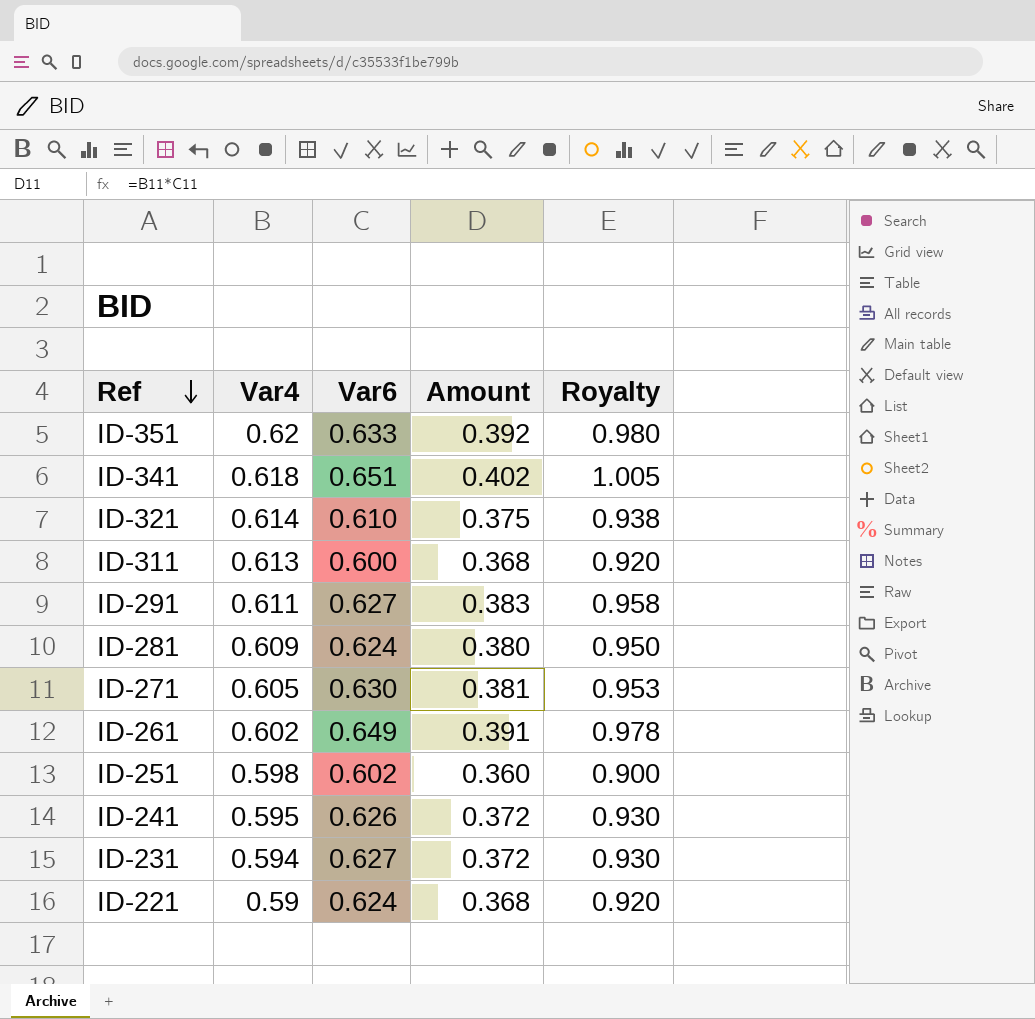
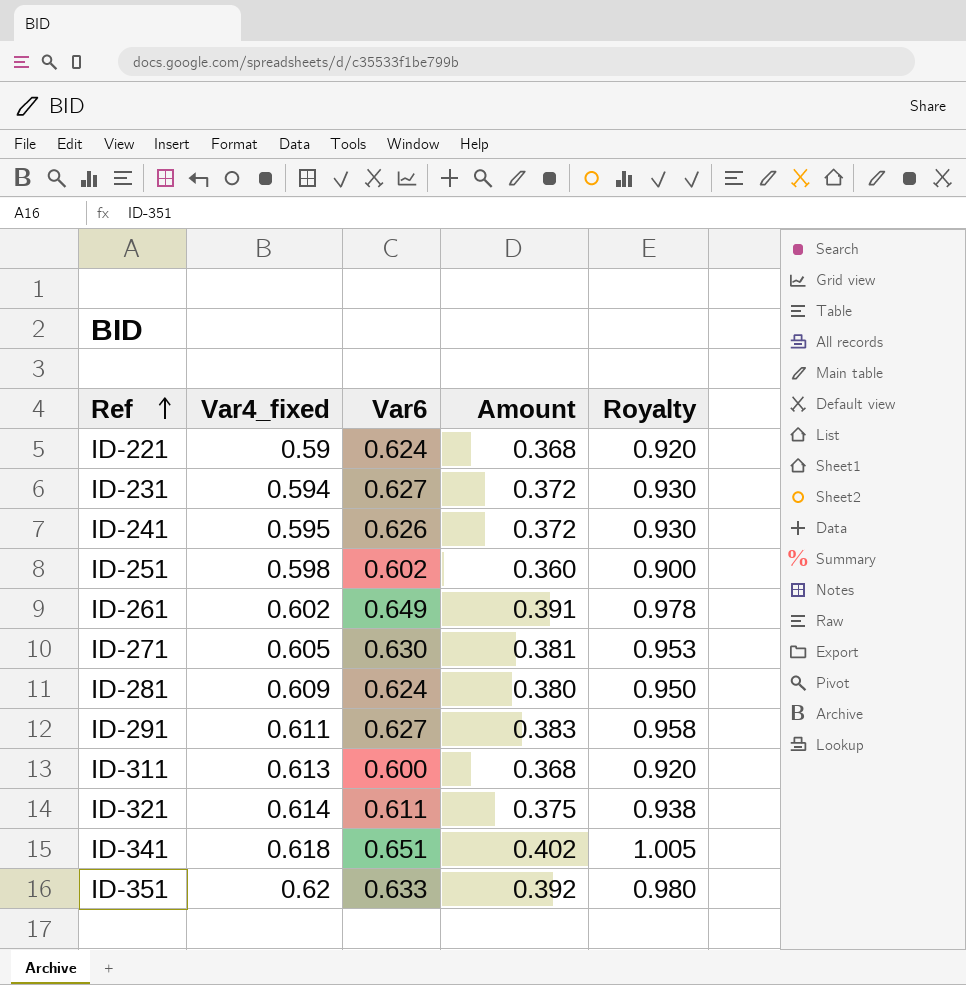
row order: Ref descending -> Ref ascending
column name: Var4 -> Var4_fixed
ID-321 | Var6: 0.610 -> 0.611

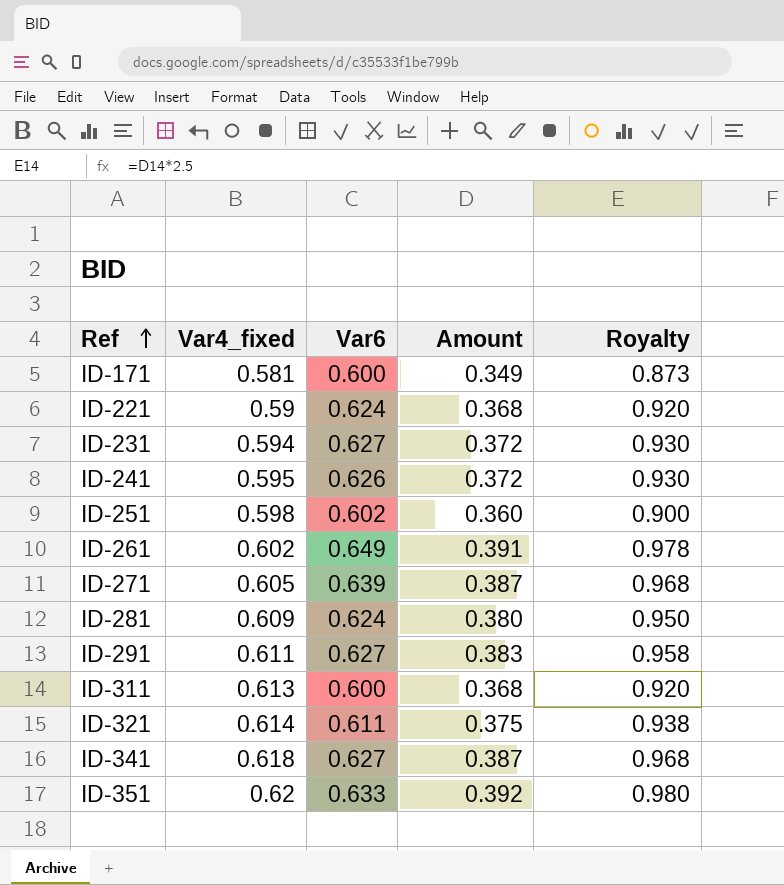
row ID-171: none -> 0.581 | 0.600 | 0.349 | 0.873
ID-271 | Var6: 0.630 -> 0.639
ID-271 | Amount: 0.381 -> 0.387
ID-271 | Royalty: 0.953 -> 0.968
ID-341 | Var6: 0.651 -> 0.627
ID-341 | Amount: 0.402 -> 0.387
ID-341 | Royalty: 1.005 -> 0.968

